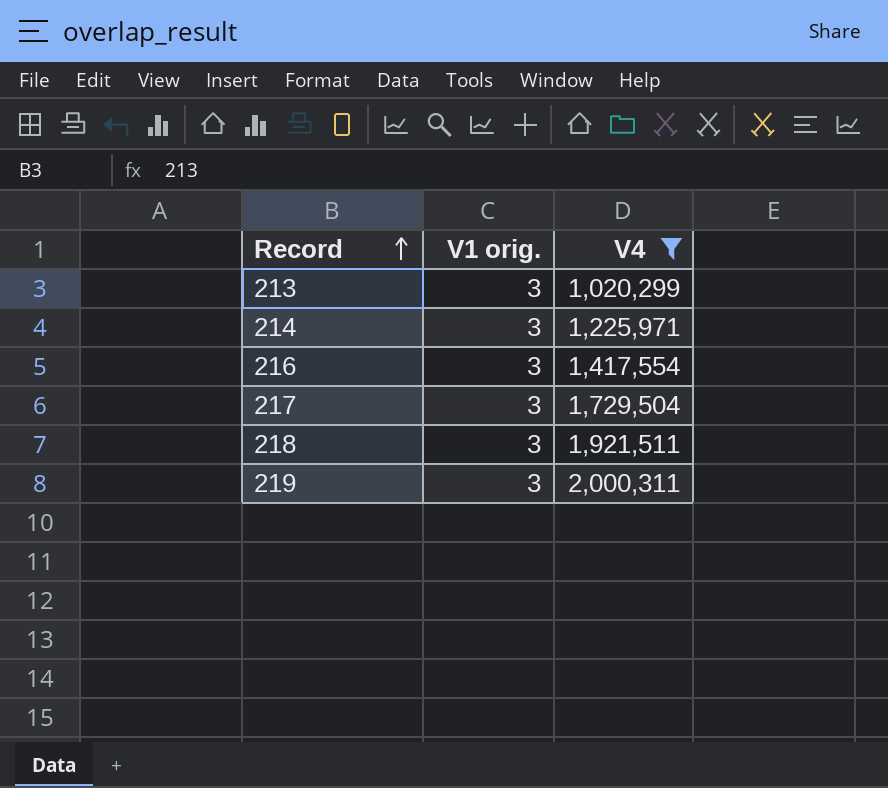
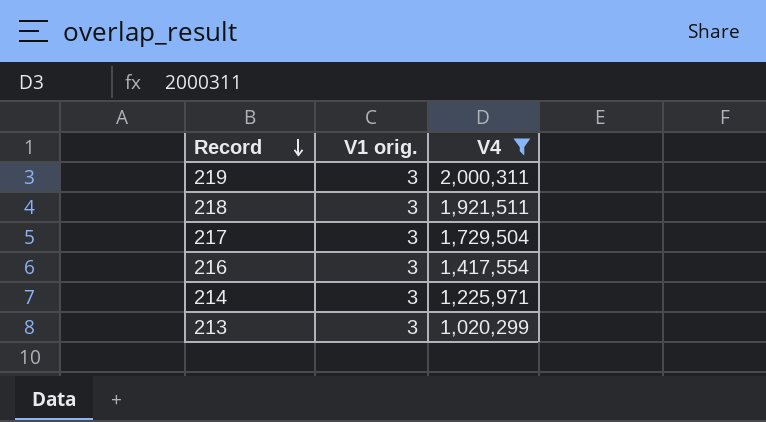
row order: Record ascending -> Record descending

